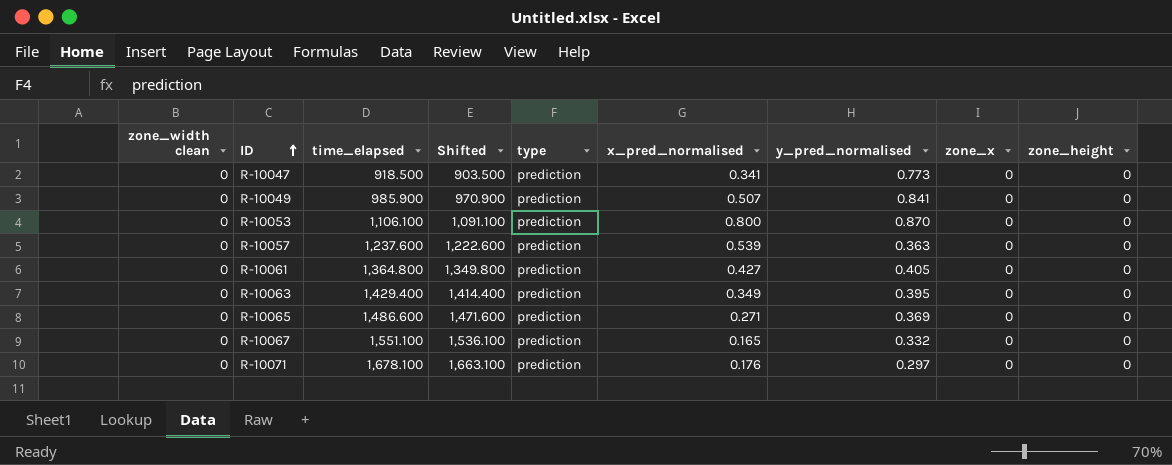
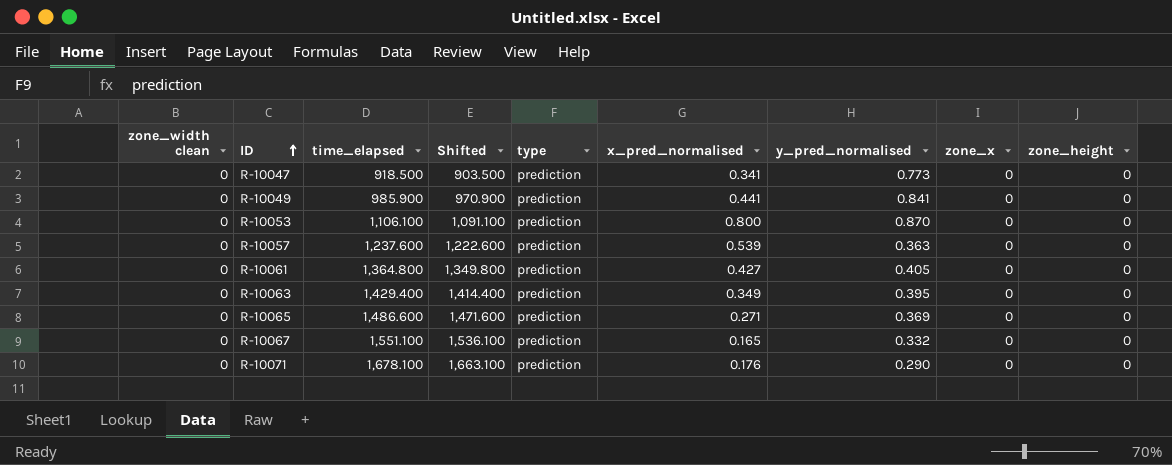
R-10049 | x_pred_normalised: 0.507 -> 0.441
R-10071 | y_pred_normalised: 0.297 -> 0.290

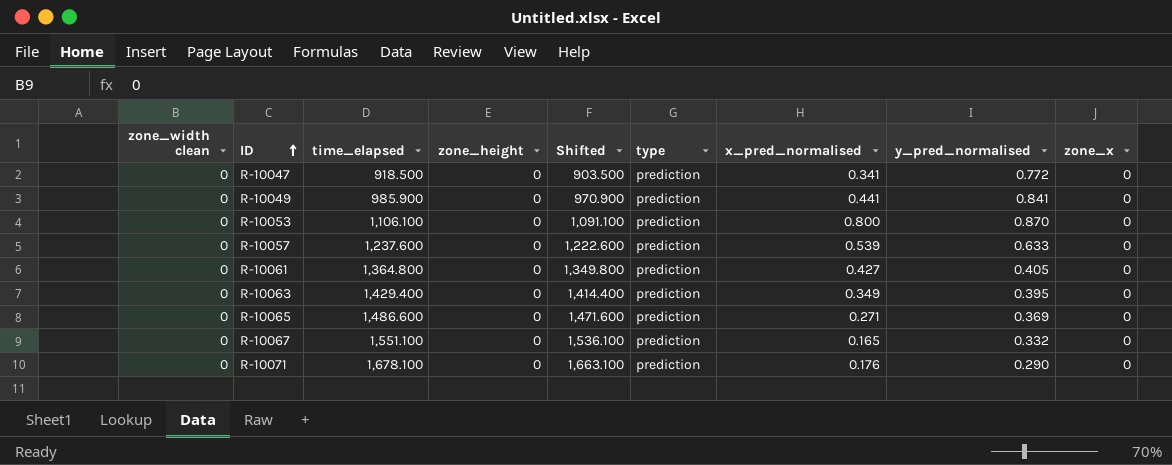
column zone_height | position: 9 -> 4
R-10047 | y_pred_normalised: 0.773 -> 0.772
R-10057 | y_pred_normalised: 0.363 -> 0.633

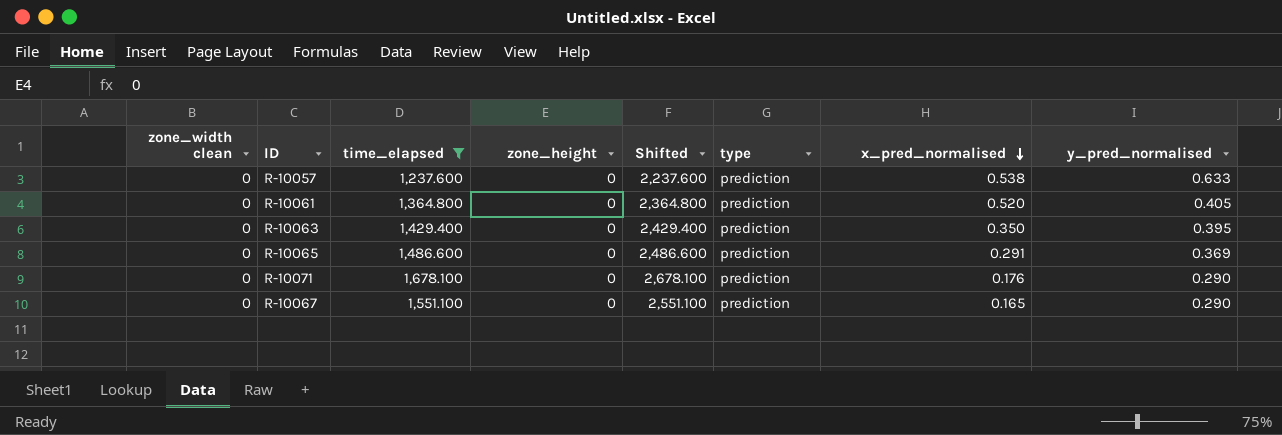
filter: none -> time_elapsed >= 1,237.600
row order: ID ascending -> x_pred_normalised descending
column zone_x | position: 9 -> none
column Shifted | formula: [time_elapsed] - 15 -> [time_elapsed] + 1000
R-10057 | x_pred_normalised: 0.539 -> 0.538
R-10061 | x_pred_normalised: 0.427 -> 0.520
R-10063 | x_pred_normalised: 0.349 -> 0.350
R-10065 | x_pred_normalised: 0.271 -> 0.291
R-10067 | y_pred_normalised: 0.332 -> 0.290

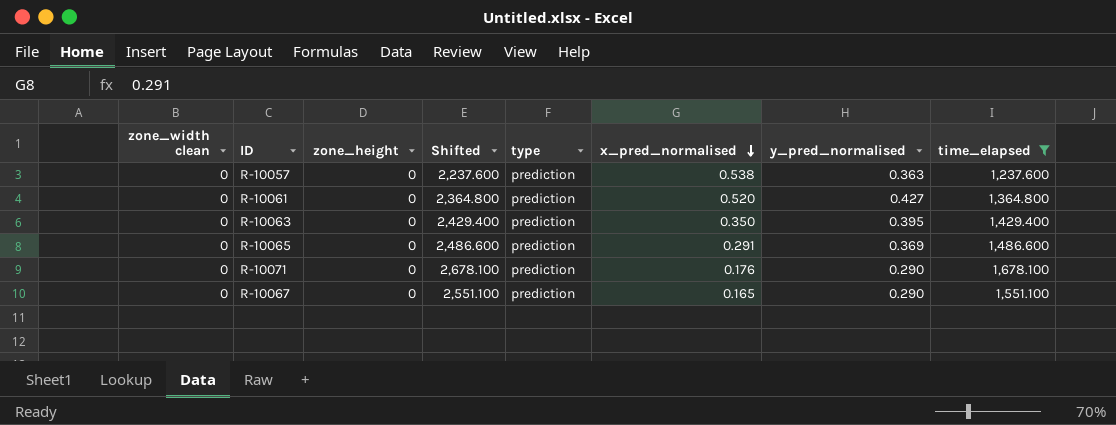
column time_elapsed | position: 3 -> 8
R-10057 | y_pred_normalised: 0.633 -> 0.363
R-10061 | y_pred_normalised: 0.405 -> 0.427

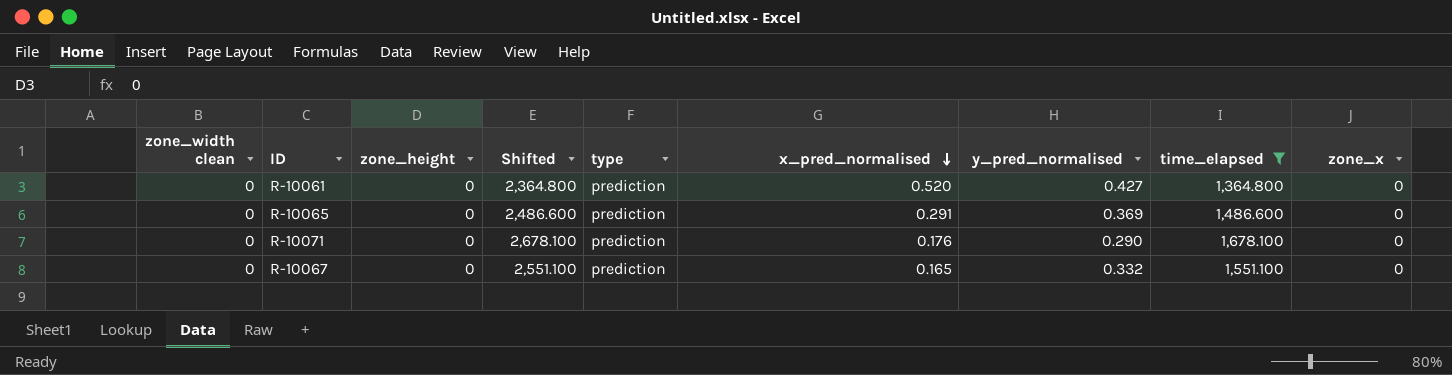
column zone_x | position: none -> 9
row R-10057: 0 | 0 | 2,237.600 | prediction | 0.538 | 0.363 | 1,237.600 -> none
row R-10063: 0 | 0 | 2,429.400 | prediction | 0.350 | 0.395 | 1,429.400 -> none
R-10067 | y_pred_normalised: 0.290 -> 0.332

